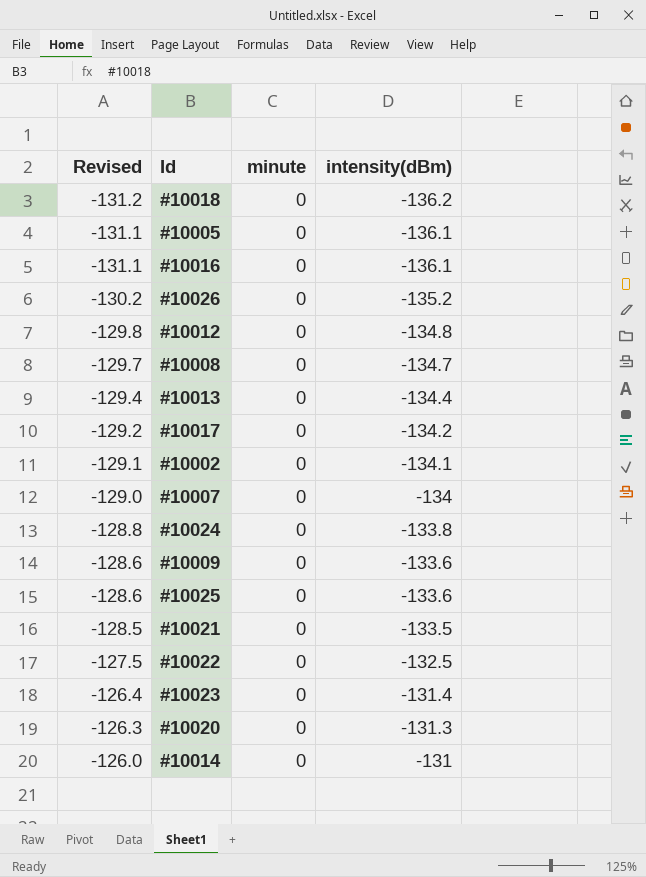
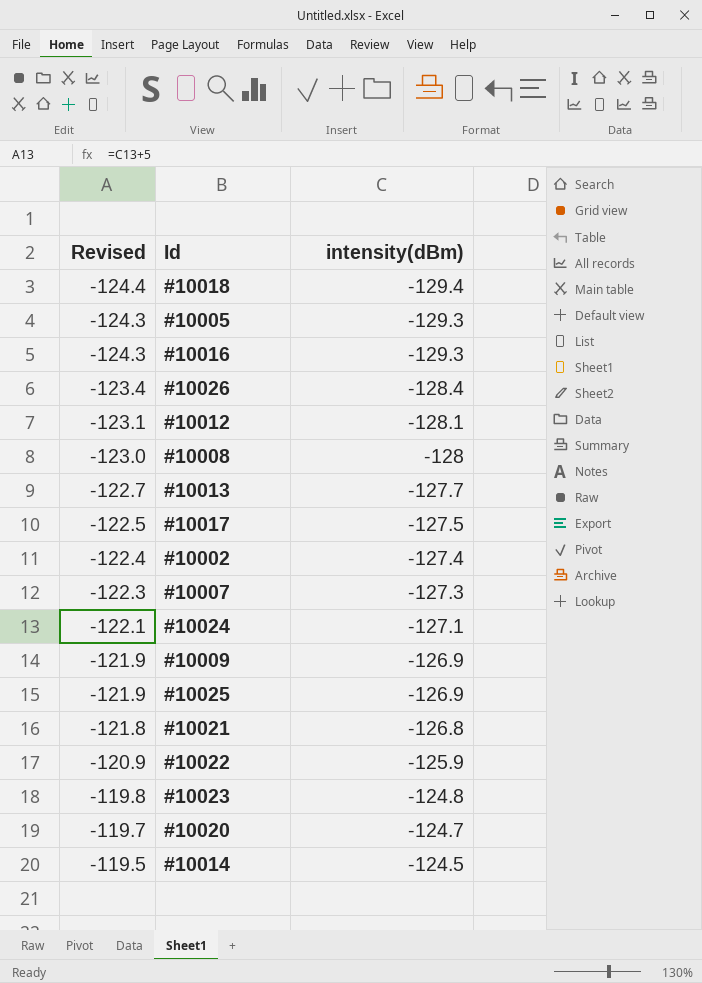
column minute | position: 3 -> none
#10018 | Revised: -131.2 -> -124.4
#10018 | intensity(dBm): -136.2 -> -129.4
#10005 | Revised: -131.1 -> -124.3
#10005 | intensity(dBm): -136.1 -> -129.3
#10016 | Revised: -131.1 -> -124.3
#10016 | intensity(dBm): -136.1 -> -129.3
#10026 | Revised: -130.2 -> -123.4
#10026 | intensity(dBm): -135.2 -> -128.4
#10012 | Revised: -129.8 -> -123.1
#10012 | intensity(dBm): -134.8 -> -128.1
#10008 | Revised: -129.7 -> -123.0
#10008 | intensity(dBm): -134.7 -> -128
#10013 | Revised: -129.4 -> -122.7
#10013 | intensity(dBm): -134.4 -> -127.7
#10017 | Revised: -129.2 -> -122.5
#10017 | intensity(dBm): -134.2 -> -127.5
#10002 | Revised: -129.1 -> -122.4
#10002 | intensity(dBm): -134.1 -> -127.4
#10007 | Revised: -129.0 -> -122.3
#10007 | intensity(dBm): -134 -> -127.3
#10024 | Revised: -128.8 -> -122.1
#10024 | intensity(dBm): -133.8 -> -127.1
#10009 | Revised: -128.6 -> -121.9
#10009 | intensity(dBm): -133.6 -> -126.9
#10025 | Revised: -128.6 -> -121.9
#10025 | intensity(dBm): -133.6 -> -126.9
#10021 | Revised: -128.5 -> -121.8
#10021 | intensity(dBm): -133.5 -> -126.8
#10022 | Revised: -127.5 -> -120.9
#10022 | intensity(dBm): -132.5 -> -125.9
#10023 | Revised: -126.4 -> -119.8
#10023 | intensity(dBm): -131.4 -> -124.8
#10020 | Revised: -126.3 -> -119.7
#10020 | intensity(dBm): -131.3 -> -124.7
#10014 | Revised: -126.0 -> -119.5
#10014 | intensity(dBm): -131 -> -124.5

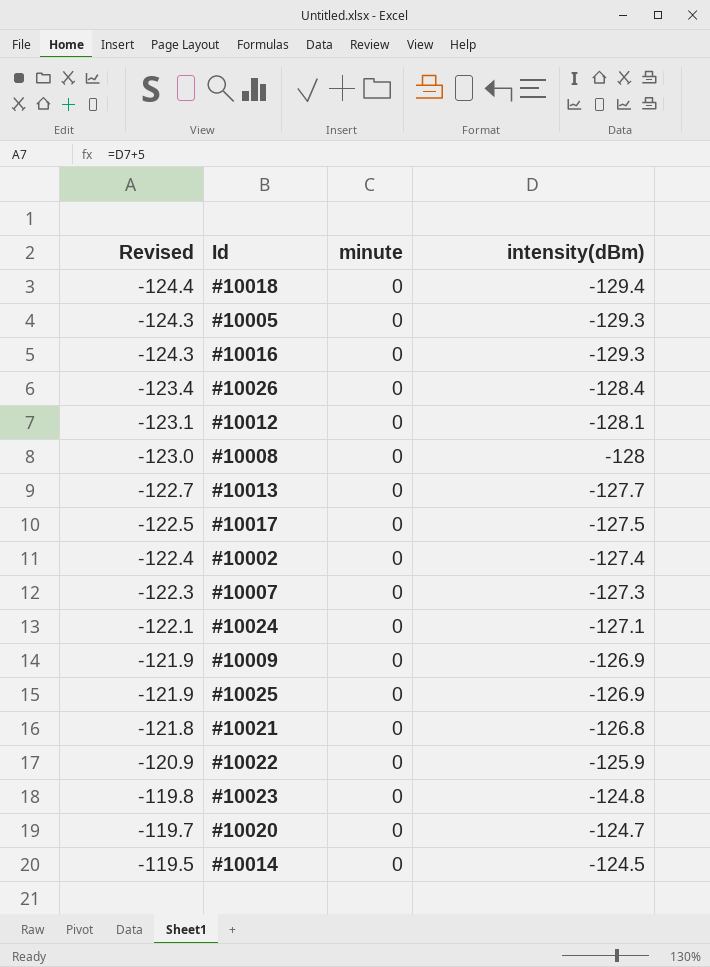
column minute | position: none -> 3

